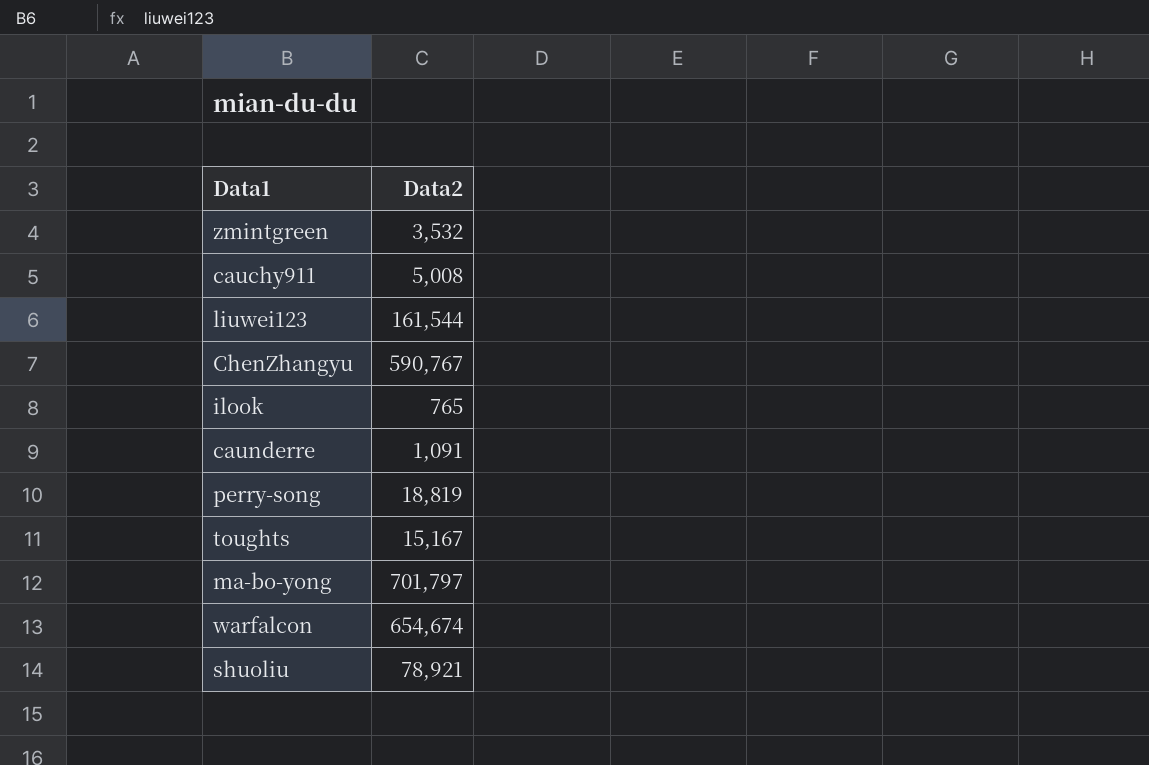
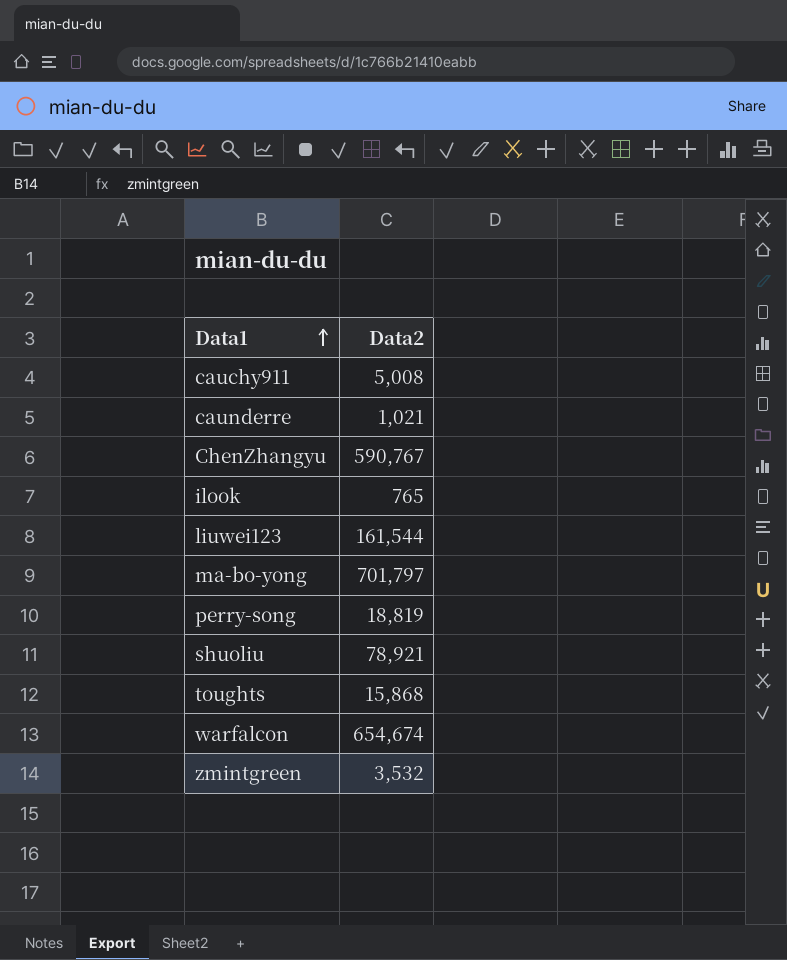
row order: none -> Data1 ascending
caunderre | Data2: 1,091 -> 1,021
toughts | Data2: 15,167 -> 15,868

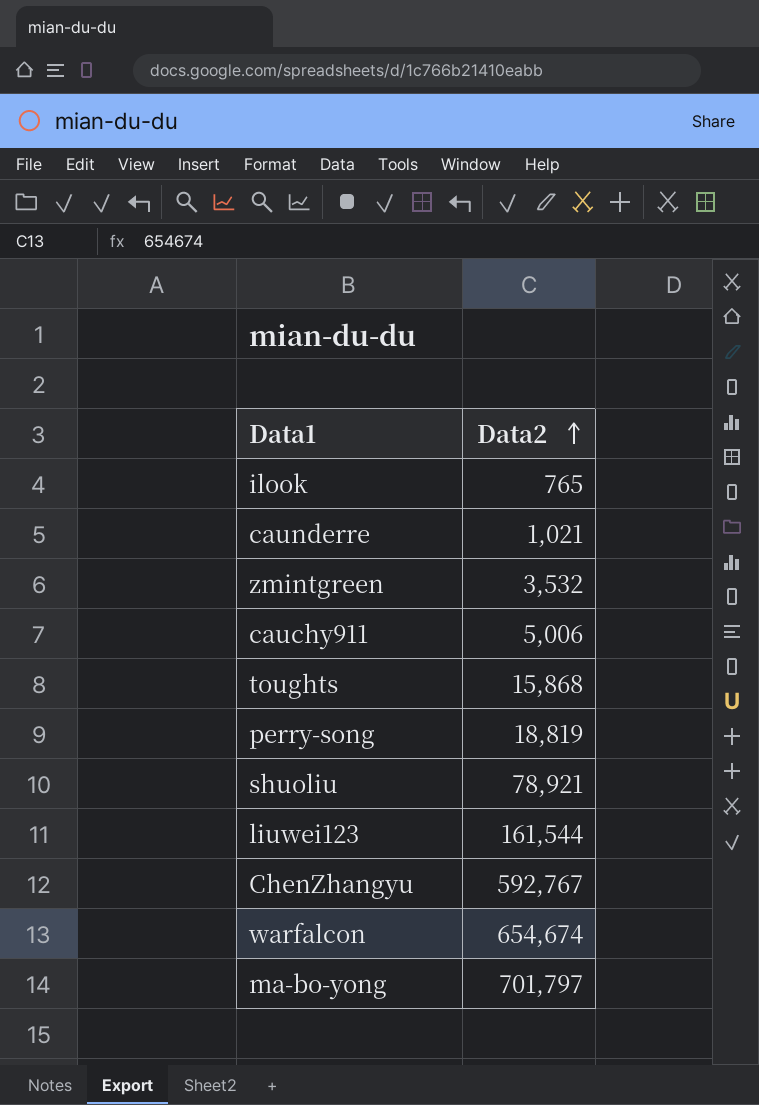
row order: Data1 ascending -> Data2 ascending
cauchy911 | Data2: 5,008 -> 5,006
ChenZhangyu | Data2: 590,767 -> 592,767

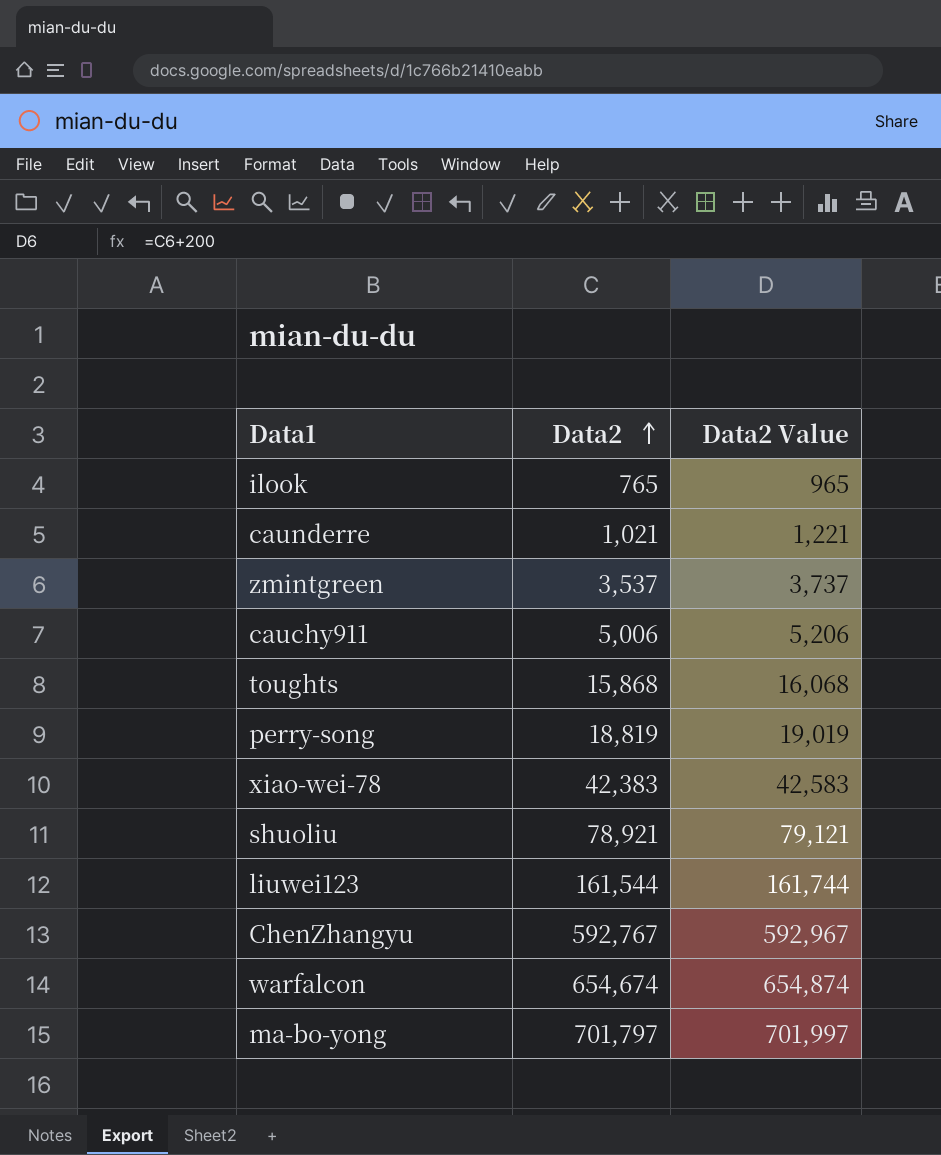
column Data2 Value | formula: none -> [Data2] + 200
zmintgreen | Data2: 3,532 -> 3,537
row xiao-wei-78: none -> 42,383 | 42,583

